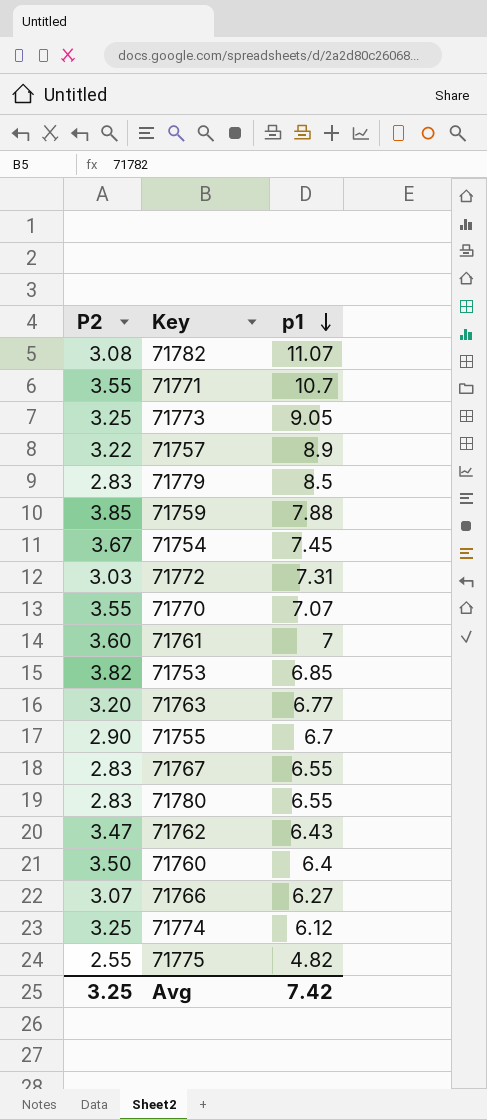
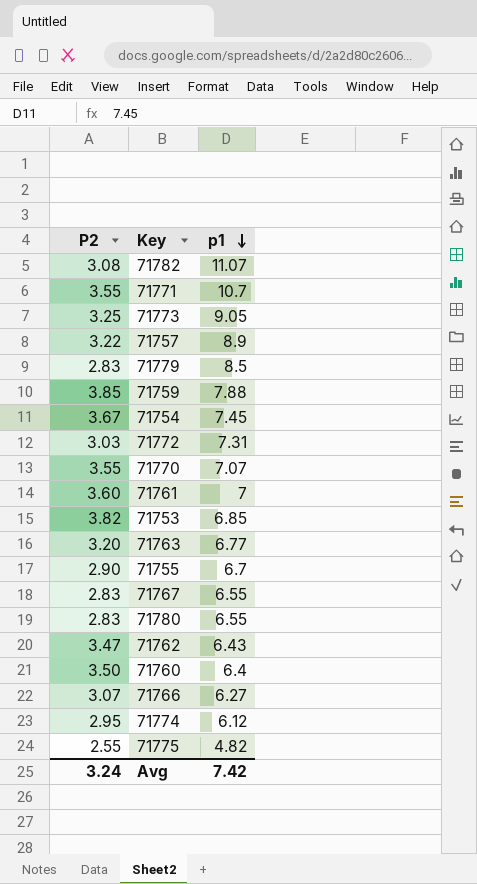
71774 | P2: 3.25 -> 2.95
Avg | P2: 3.25 -> 3.24

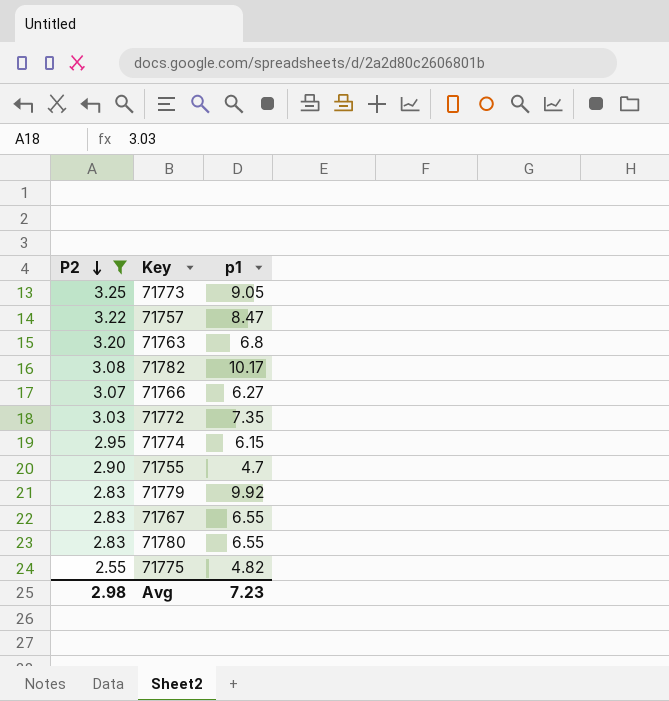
filter: none -> P2 <= 3.25
row order: p1 descending -> P2 descending
71757 | p1: 8.9 -> 8.47
71763 | p1: 6.77 -> 6.8
71782 | p1: 11.07 -> 10.17
71772 | p1: 7.31 -> 7.35
71774 | p1: 6.12 -> 6.15
71755 | p1: 6.7 -> 4.7
71779 | p1: 8.5 -> 9.92
Avg | P2: 3.24 -> 2.98
Avg | p1: 7.42 -> 7.23

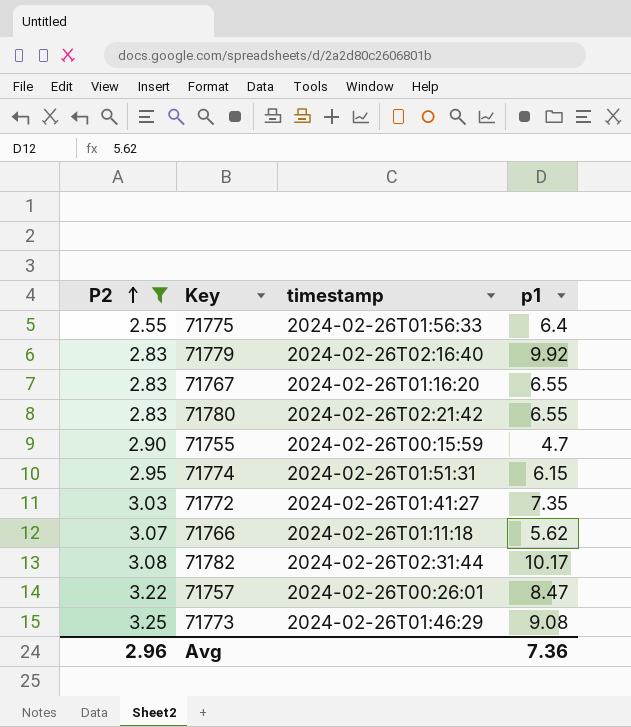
row order: P2 descending -> P2 ascending
column timestamp | position: none -> 3
row 71763: 3.20 | 6.8 -> none
71775 | p1: 4.82 -> 6.4
71766 | p1: 6.27 -> 5.62
71773 | p1: 9.05 -> 9.08
Avg | P2: 2.98 -> 2.96
Avg | p1: 7.23 -> 7.36

